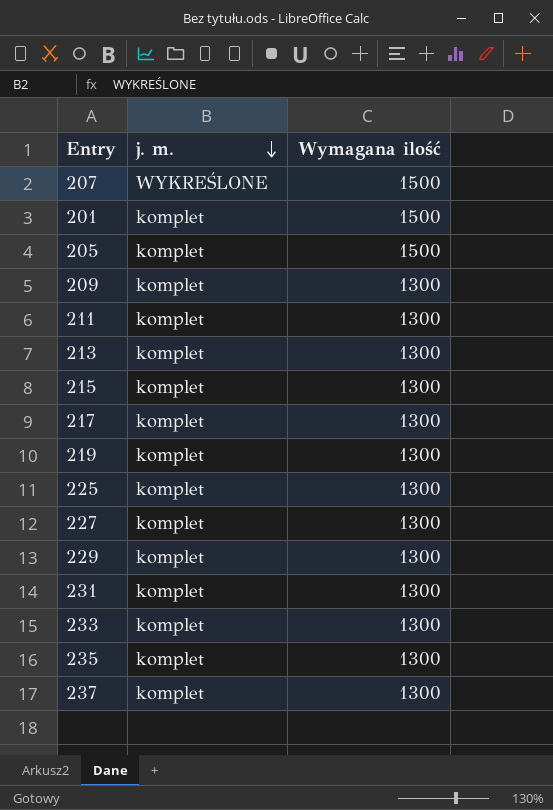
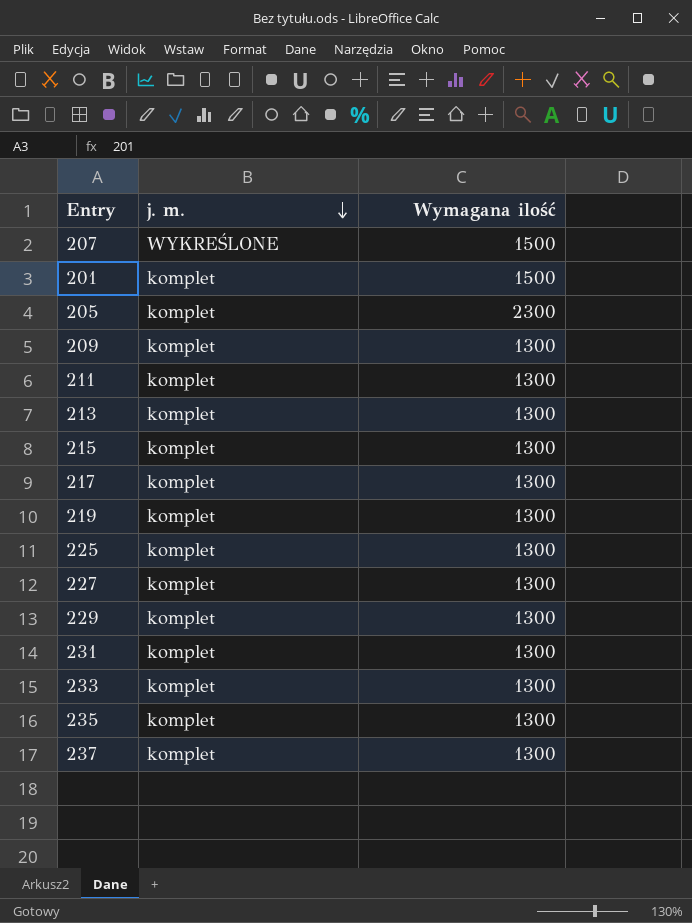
205 | Wymagana ilość: 1500 -> 2300

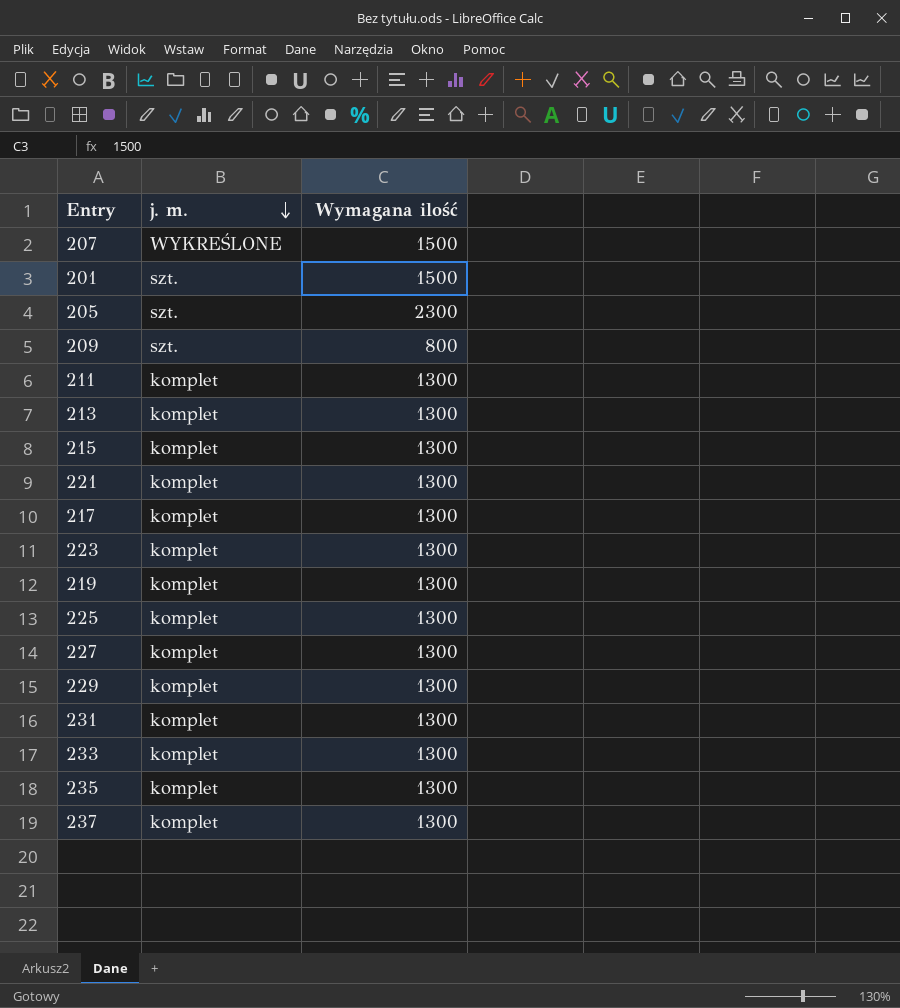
201 | j. m.: komplet -> szt.
205 | j. m.: komplet -> szt.
209 | j. m.: komplet -> szt.
209 | Wymagana ilość: 1300 -> 800
row 221: none -> komplet | 1300
row 223: none -> komplet | 1300

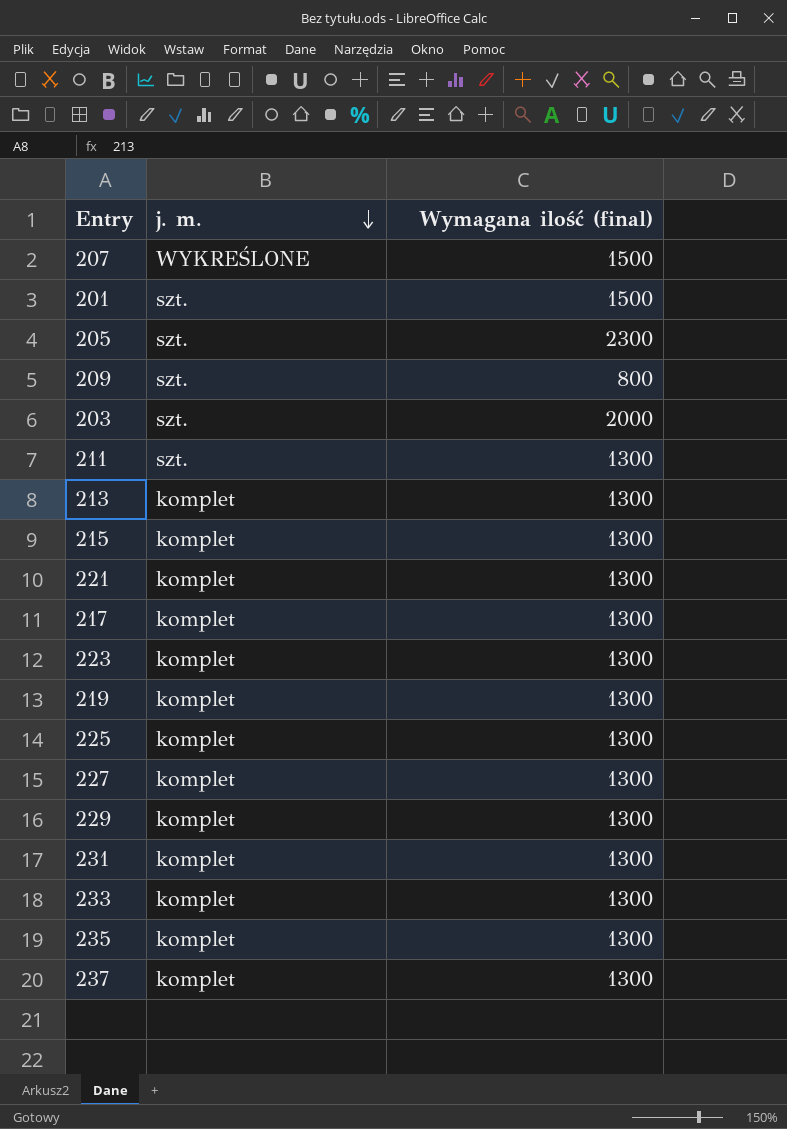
column name: Wymagana ilość -> Wymagana ilość (final)
row 203: none -> szt. | 2000
211 | j. m.: komplet -> szt.

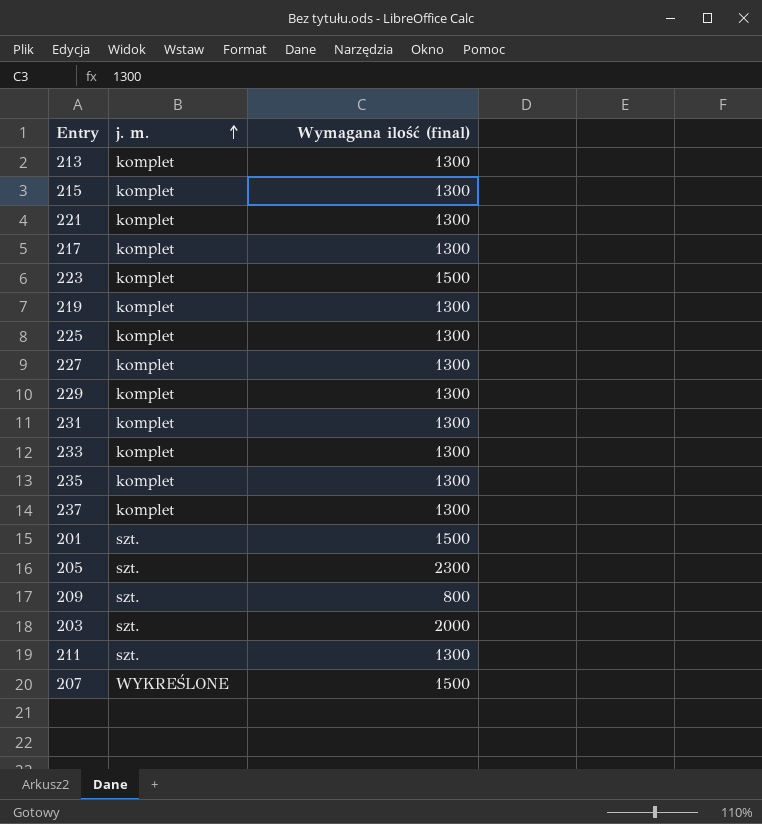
row order: j. m. descending -> j. m. ascending
223 | Wymagana ilość (final): 1300 -> 1500

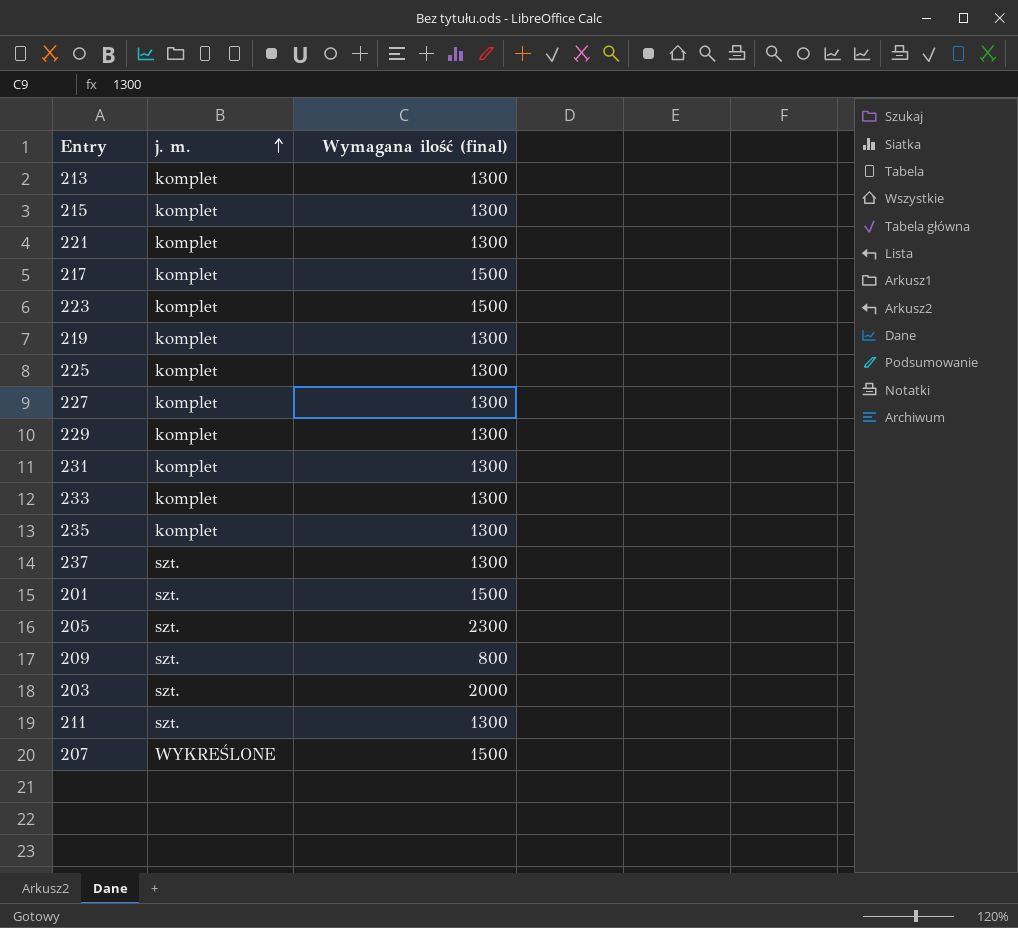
217 | Wymagana ilość (final): 1300 -> 1500
237 | j. m.: komplet -> szt.

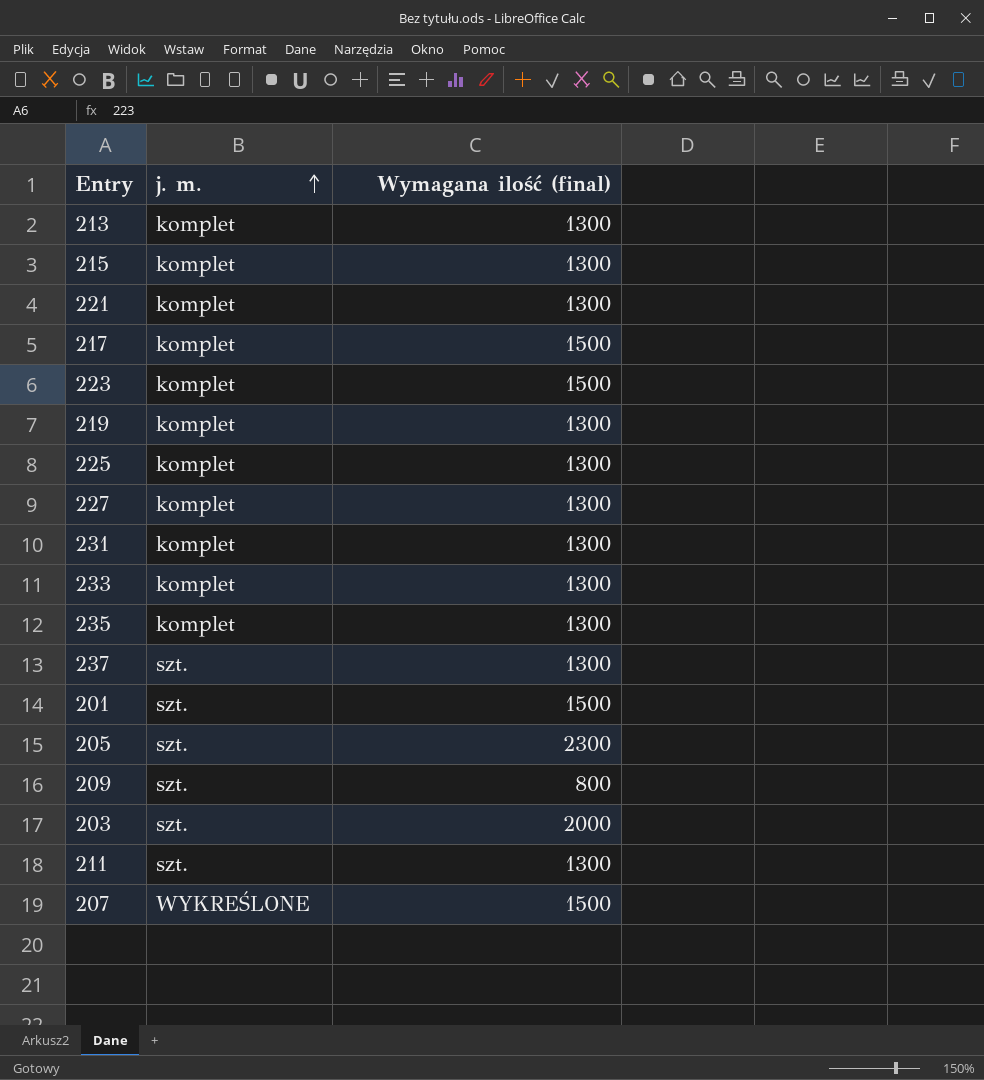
row 229: komplet | 1300 -> none

